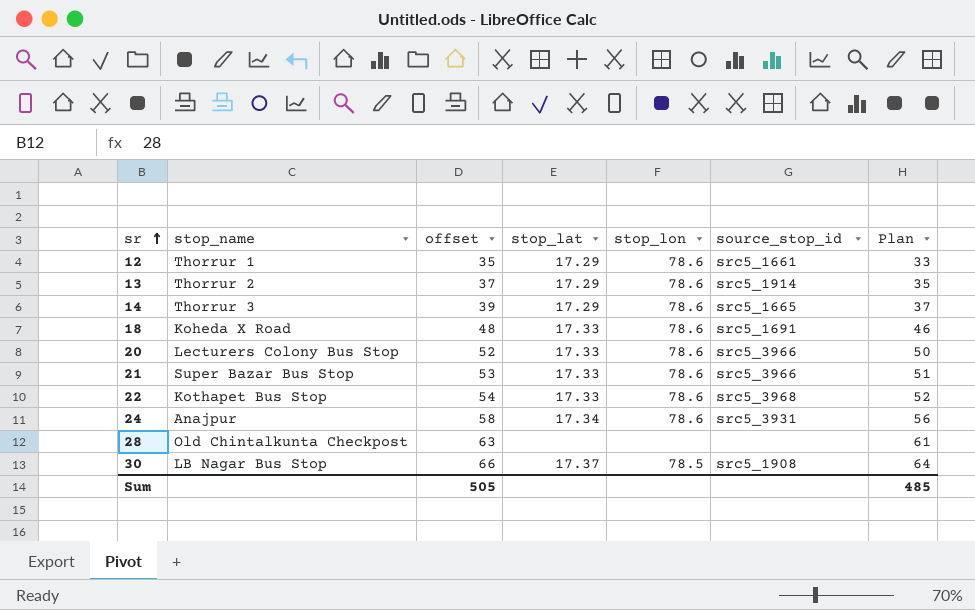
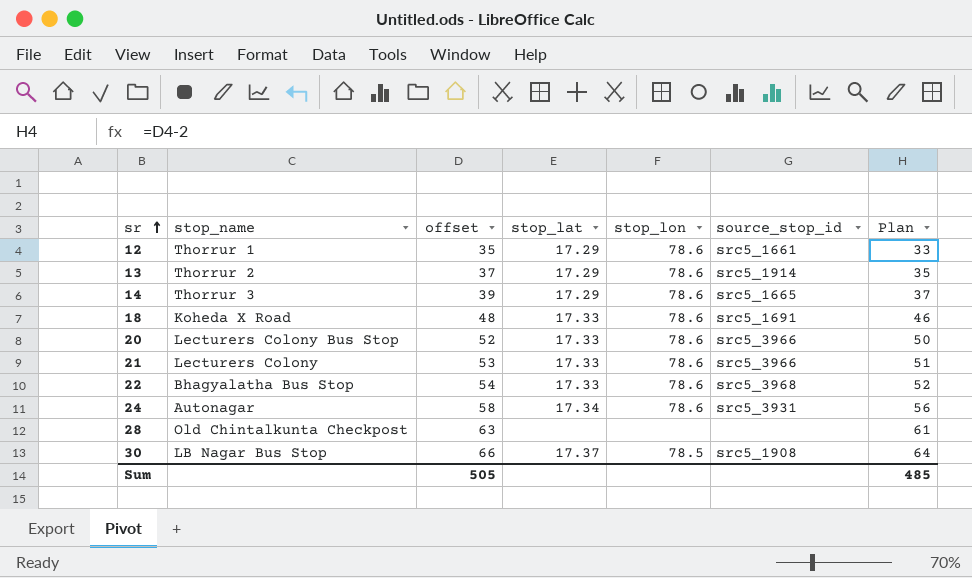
21 | stop_name: Super Bazar Bus Stop -> Lecturers Colony
22 | stop_name: Kothapet Bus Stop -> Bhagyalatha Bus Stop
24 | stop_name: Anajpur -> Autonagar

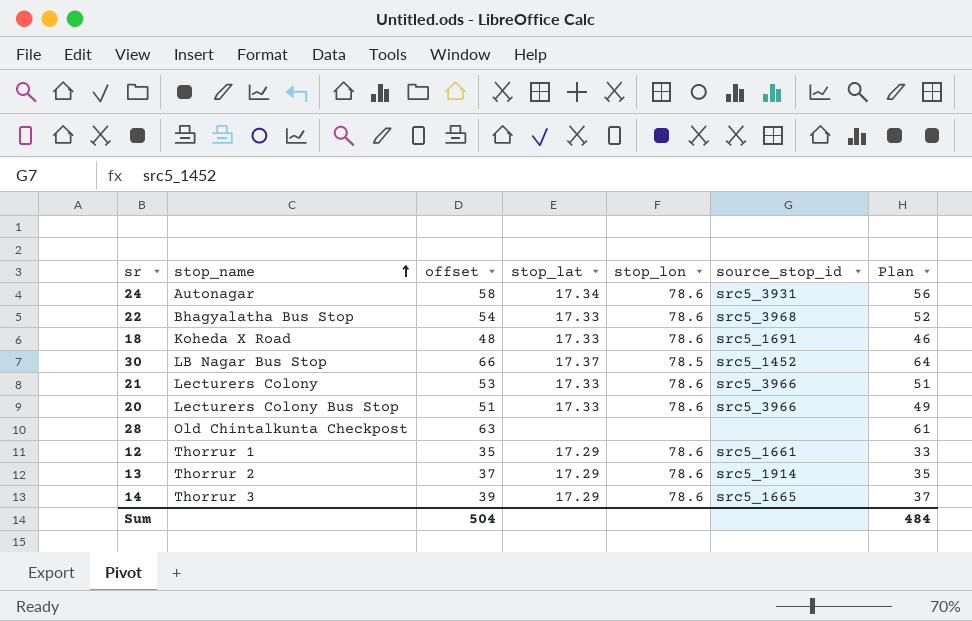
row order: sr ascending -> stop_name ascending
30 | source_stop_id: src5_1908 -> src5_1452
20 | offset: 52 -> 51
20 | Plan: 50 -> 49
Sum | offset: 505 -> 504
Sum | Plan: 485 -> 484

